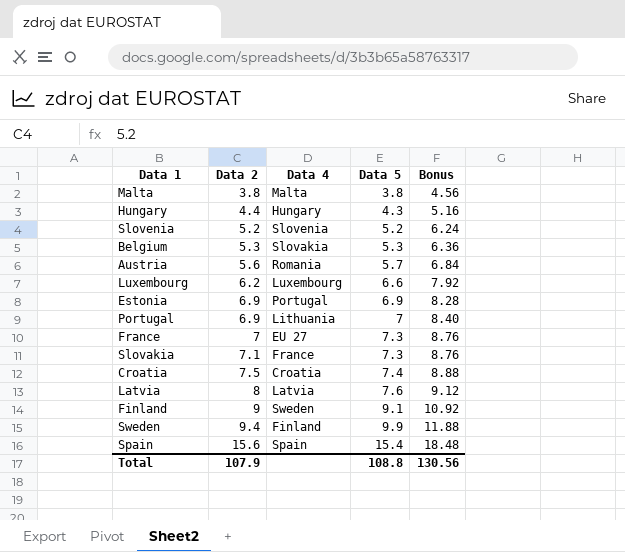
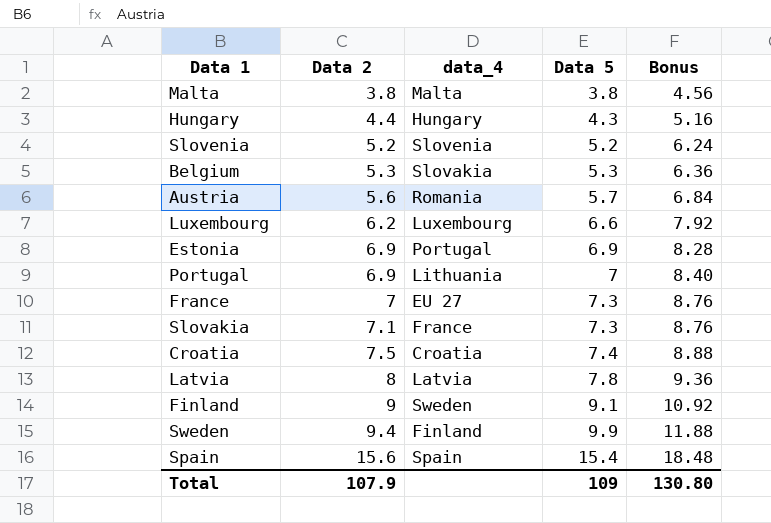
column name: Data 4 -> data_4
Latvia | Data 5: 7.6 -> 7.8
Latvia | Bonus: 9.12 -> 9.36
Total | Data 5: 108.8 -> 109
Total | Bonus: 130.56 -> 130.80

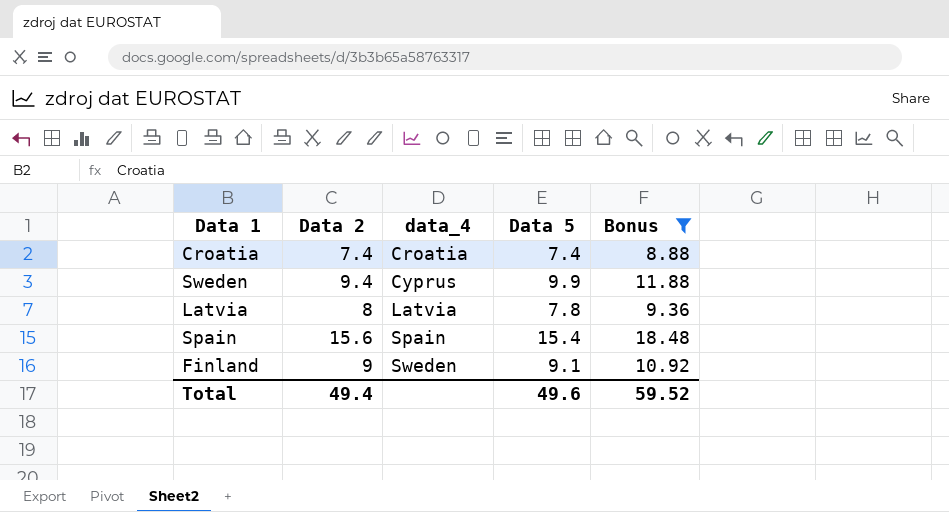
filter: none -> Bonus >= 8.88
row order: Data 2 ascending -> data_4 ascending
Croatia | Data 2: 7.5 -> 7.4
Sweden | data_4: Finland -> Cyprus
Total | Data 2: 107.9 -> 49.4
Total | Data 5: 109 -> 49.6
Total | Bonus: 130.80 -> 59.52

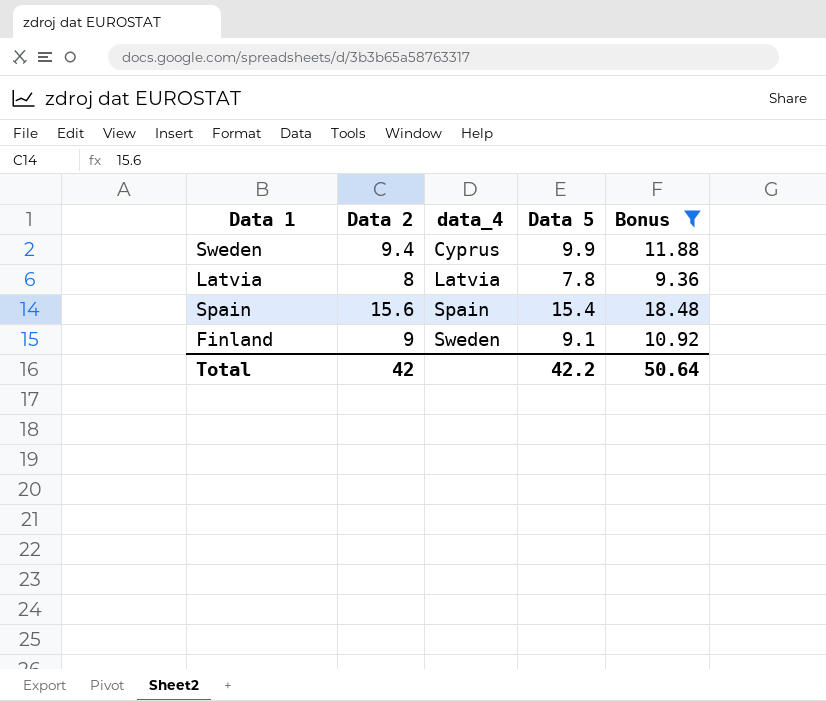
row Croatia: 7.4 | Croatia | 7.4 | 8.88 -> none
Total | Data 2: 49.4 -> 42
Total | Data 5: 49.6 -> 42.2
Total | Bonus: 59.52 -> 50.64

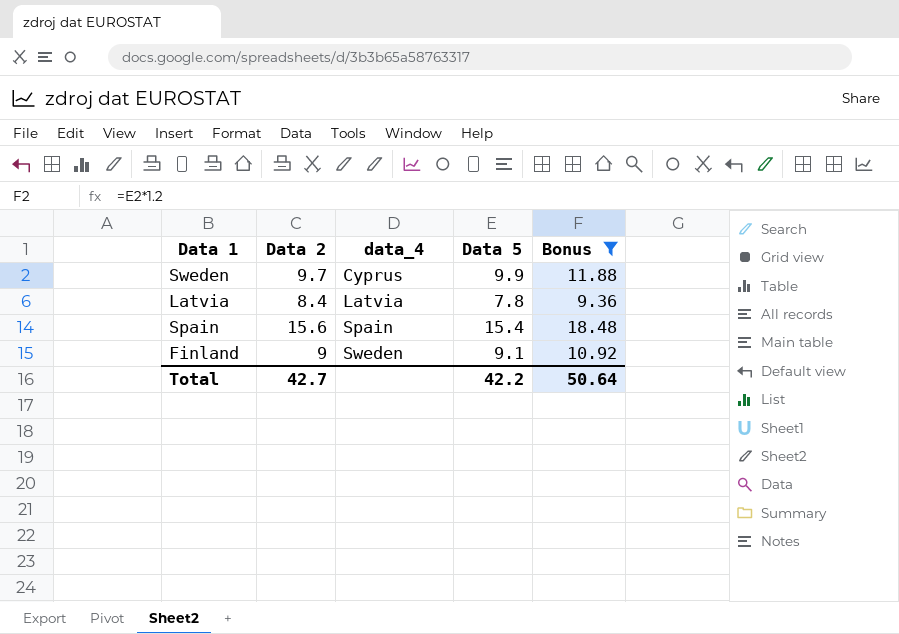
Sweden | Data 2: 9.4 -> 9.7
Latvia | Data 2: 8 -> 8.4
Total | Data 2: 42 -> 42.7

